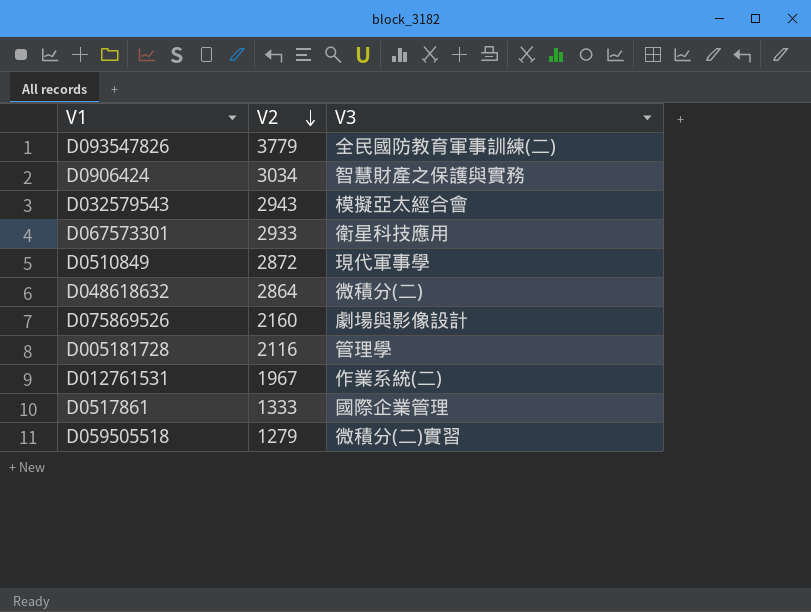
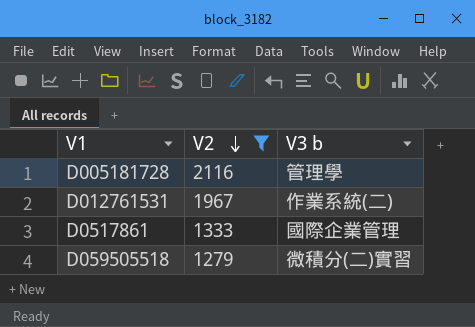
filter: none -> V2 <= 2116
column name: V3 -> V3 b

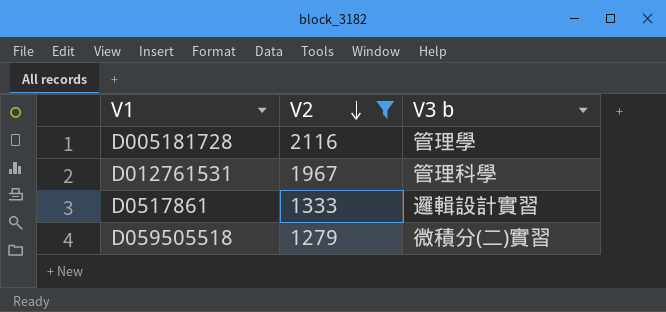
D012761531 | V3 b: 作業系統(二) -> 管理科學
D0517861 | V3 b: 國際企業管理 -> 邏輯設計實習

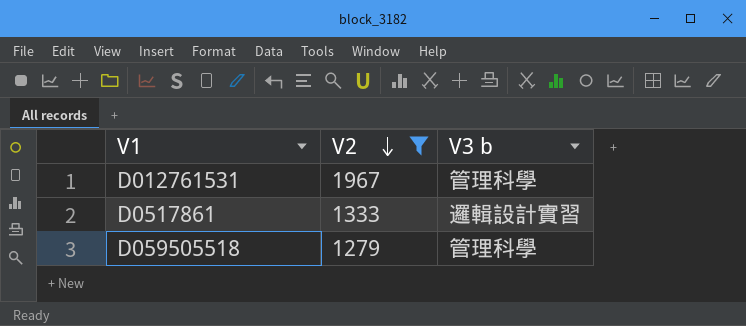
row D005181728: 2116 | 管理學 -> none
D059505518 | V3 b: 微積分(二)實習 -> 管理科學

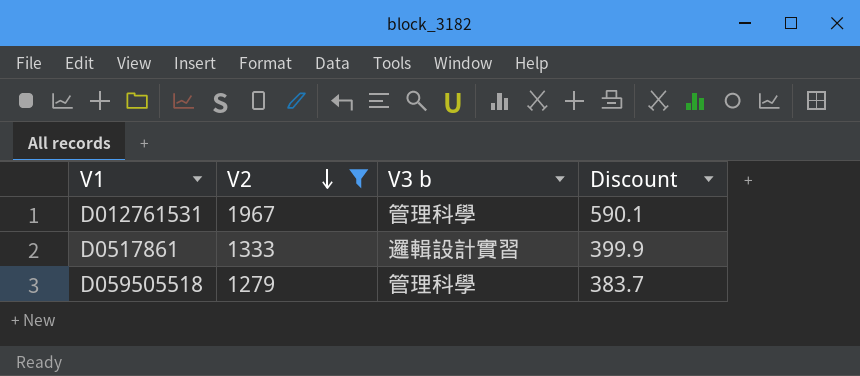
column Discount | formula: none -> [V2] * 0.3

